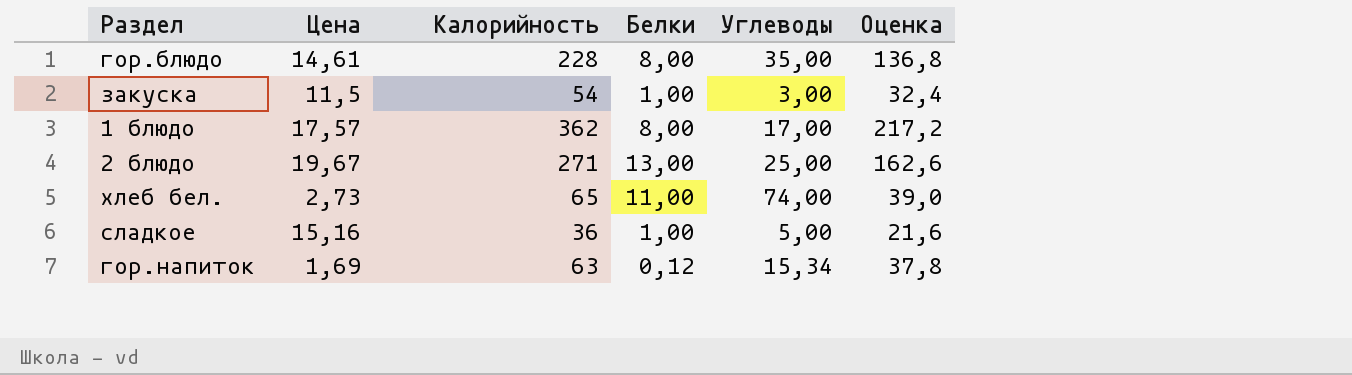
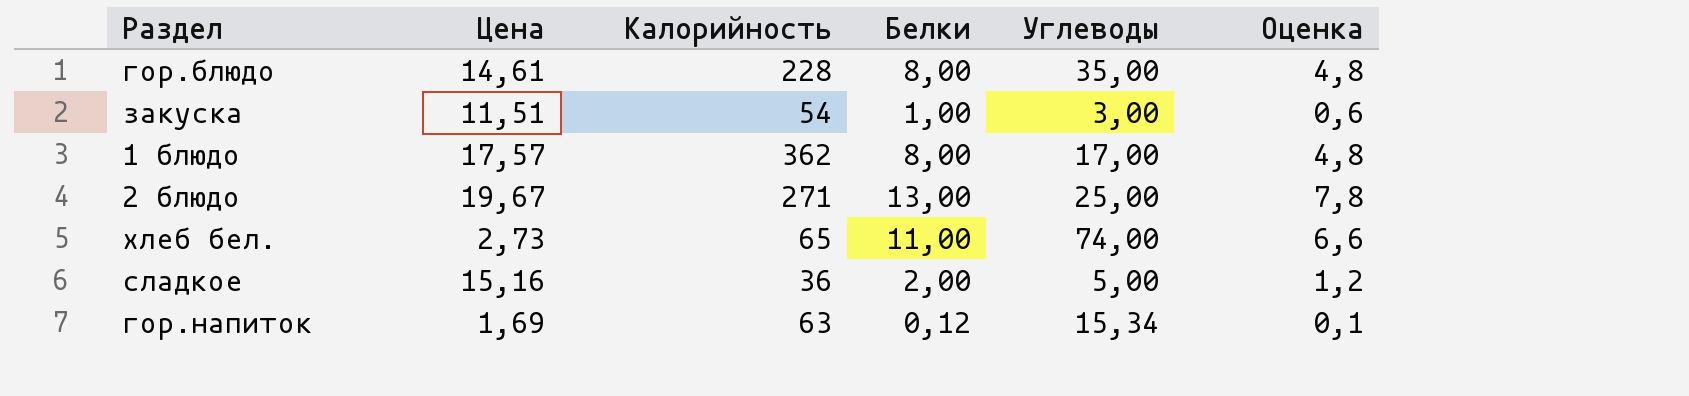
column Оценка | formula: [Калорийность] * 0,6 -> [Белки] * 0,6
закуска | Цена: 11,5 -> 11,51
сладкое | Белки: 1,00 -> 2,00

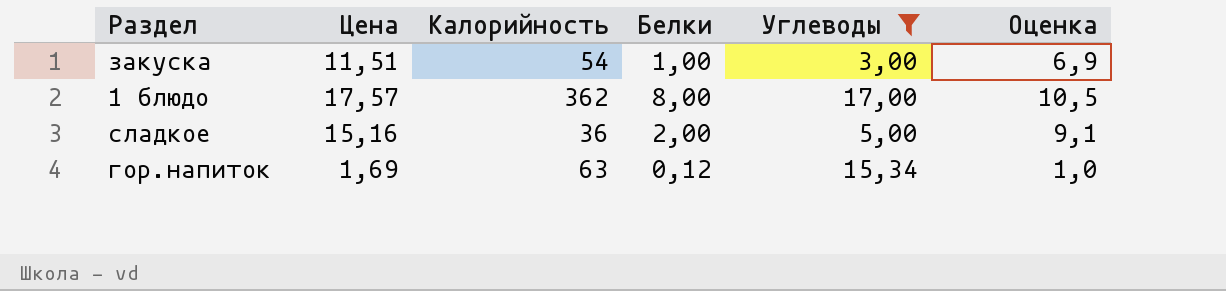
filter: none -> Углеводы <= 17,00
column Оценка | formula: [Белки] * 0,6 -> [Цена] * 0,6

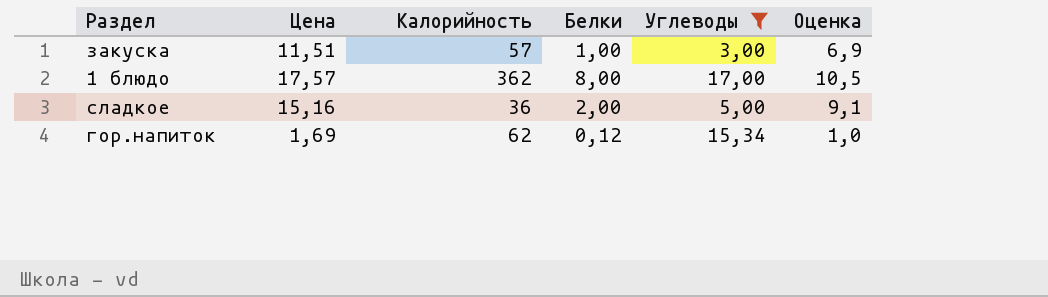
закуска | Калорийность: 54 -> 57
гор.напиток | Калорийность: 63 -> 62

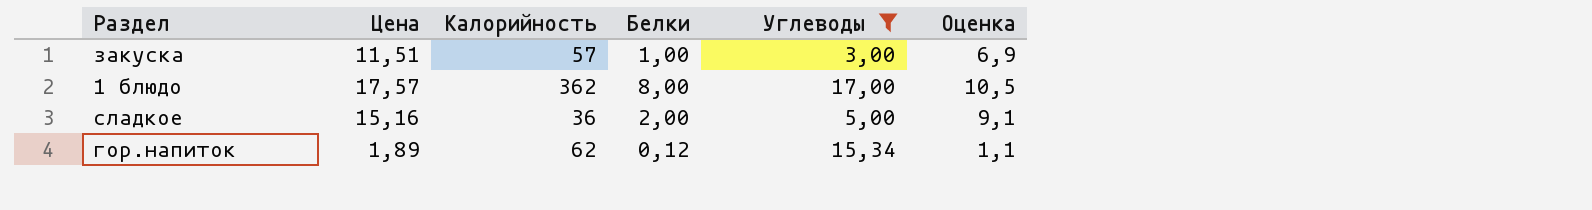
гор.напиток | Цена: 1,69 -> 1,89
гор.напиток | Оценка: 1,0 -> 1,1

